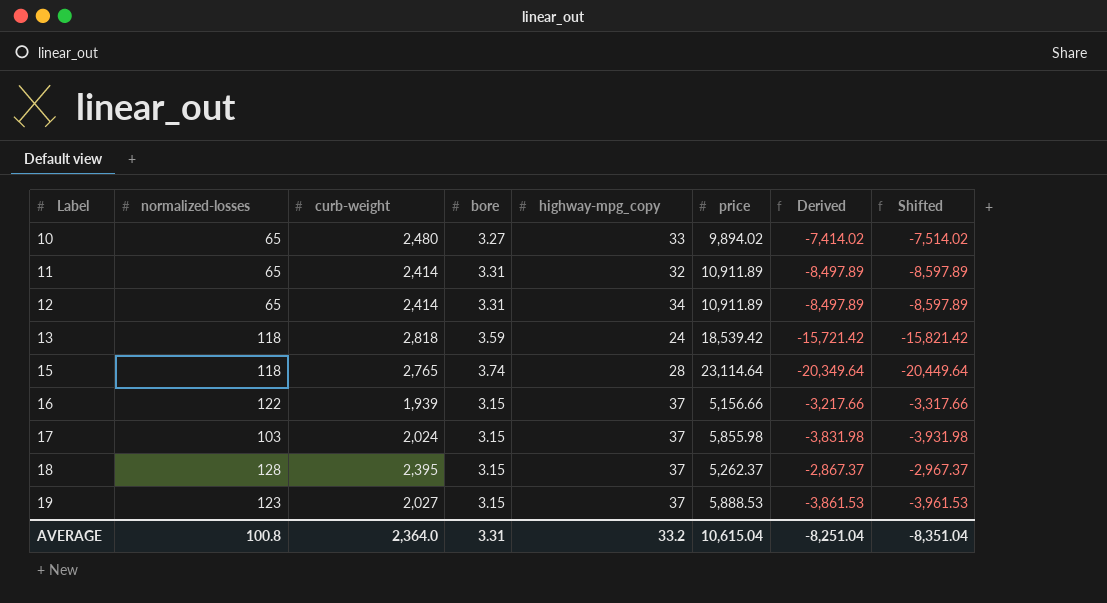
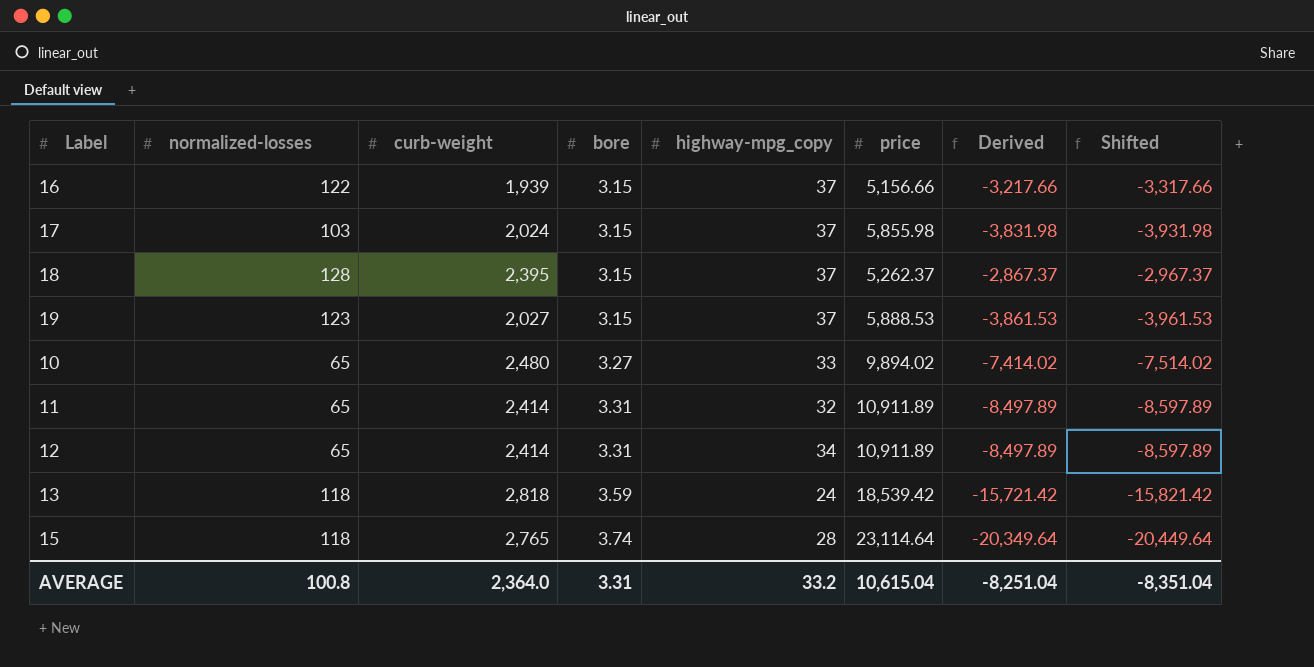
row order: Label ascending -> bore ascending

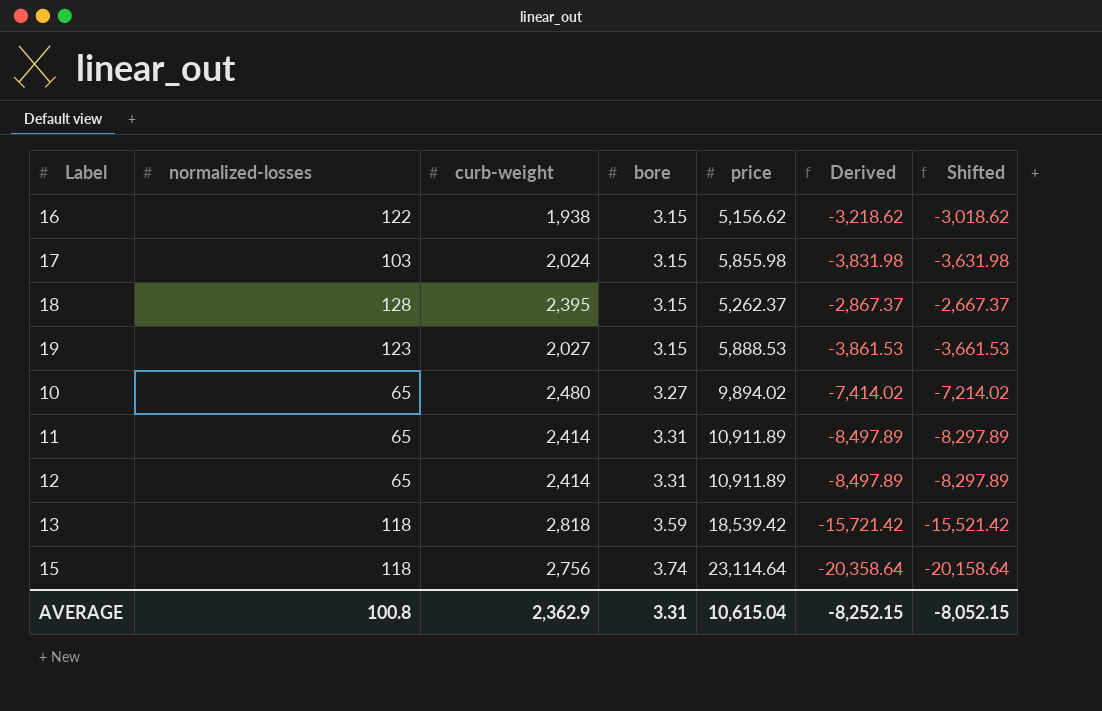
column highway-mpg_copy | position: 5 -> none
column Shifted | formula: [Derived] - 100 -> [Derived] + 200
16 | curb-weight: 1,939 -> 1,938
16 | price: 5,156.66 -> 5,156.62
16 | Derived: -3,217.66 -> -3,218.62
15 | curb-weight: 2,765 -> 2,756
15 | Derived: -20,349.64 -> -20,358.64
AVERAGE | curb-weight: 2,364.0 -> 2,362.9
AVERAGE | Derived: -8,251.04 -> -8,252.15
AVERAGE | Shifted: -8,351.04 -> -8,052.15

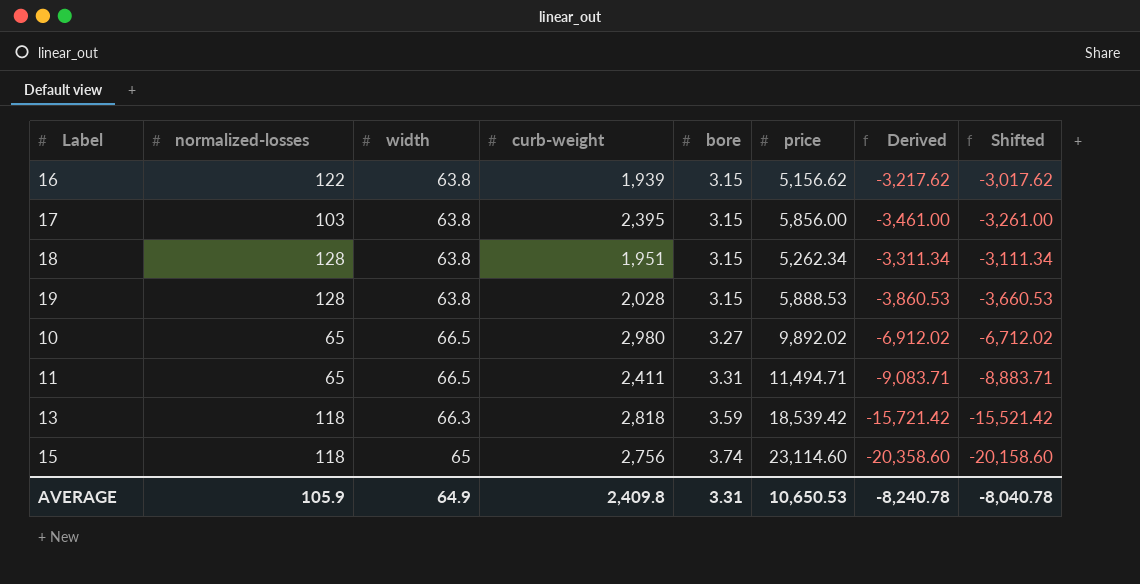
column width | position: none -> 3
row 12: 65 | 2,414 | 3.31 | 10,911.89 | -8,497.89 | -8,297.89 -> none
16 | curb-weight: 1,938 -> 1,939
16 | Derived: -3,218.62 -> -3,217.62
16 | Shifted: -3,018.62 -> -3,017.62
17 | curb-weight: 2,024 -> 2,395
17 | price: 5,855.98 -> 5,856.00
17 | Derived: -3,831.98 -> -3,461.00
17 | Shifted: -3,631.98 -> -3,261.00
18 | curb-weight: 2,395 -> 1,951
18 | price: 5,262.37 -> 5,262.34
18 | Derived: -2,867.37 -> -3,311.34
18 | Shifted: -2,667.37 -> -3,111.34
19 | normalized-losses: 123 -> 128
19 | curb-weight: 2,027 -> 2,028
19 | Derived: -3,861.53 -> -3,860.53
19 | Shifted: -3,661.53 -> -3,660.53
10 | curb-weight: 2,480 -> 2,980
10 | price: 9,894.02 -> 9,892.02
10 | Derived: -7,414.02 -> -6,912.02
10 | Shifted: -7,214.02 -> -6,712.02
11 | curb-weight: 2,414 -> 2,411
11 | price: 10,911.89 -> 11,494.71
11 | Derived: -8,497.89 -> -9,083.71
11 | Shifted: -8,297.89 -> -8,883.71
15 | price: 23,114.64 -> 23,114.60
15 | Derived: -20,358.64 -> -20,358.60
15 | Shifted: -20,158.64 -> -20,158.60
AVERAGE | normalized-losses: 100.8 -> 105.9
AVERAGE | curb-weight: 2,362.9 -> 2,409.8
AVERAGE | price: 10,615.04 -> 10,650.53
AVERAGE | Derived: -8,252.15 -> -8,240.78
AVERAGE | Shifted: -8,052.15 -> -8,040.78

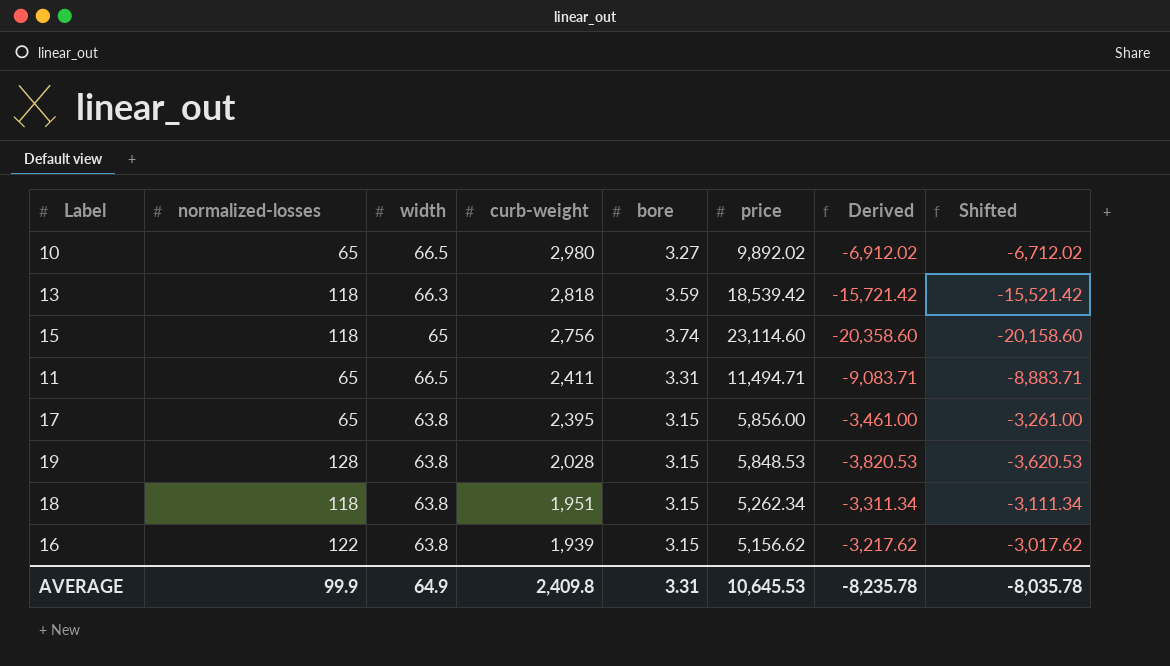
row order: bore ascending -> curb-weight descending
17 | normalized-losses: 103 -> 65
19 | price: 5,888.53 -> 5,848.53
19 | Derived: -3,860.53 -> -3,820.53
19 | Shifted: -3,660.53 -> -3,620.53
18 | normalized-losses: 128 -> 118
AVERAGE | normalized-losses: 105.9 -> 99.9
AVERAGE | price: 10,650.53 -> 10,645.53
AVERAGE | Derived: -8,240.78 -> -8,235.78
AVERAGE | Shifted: -8,040.78 -> -8,035.78

